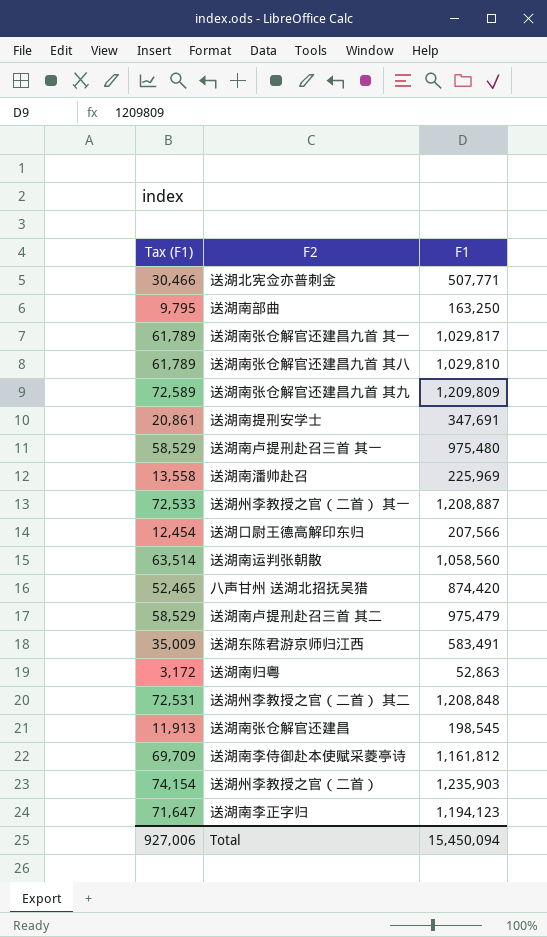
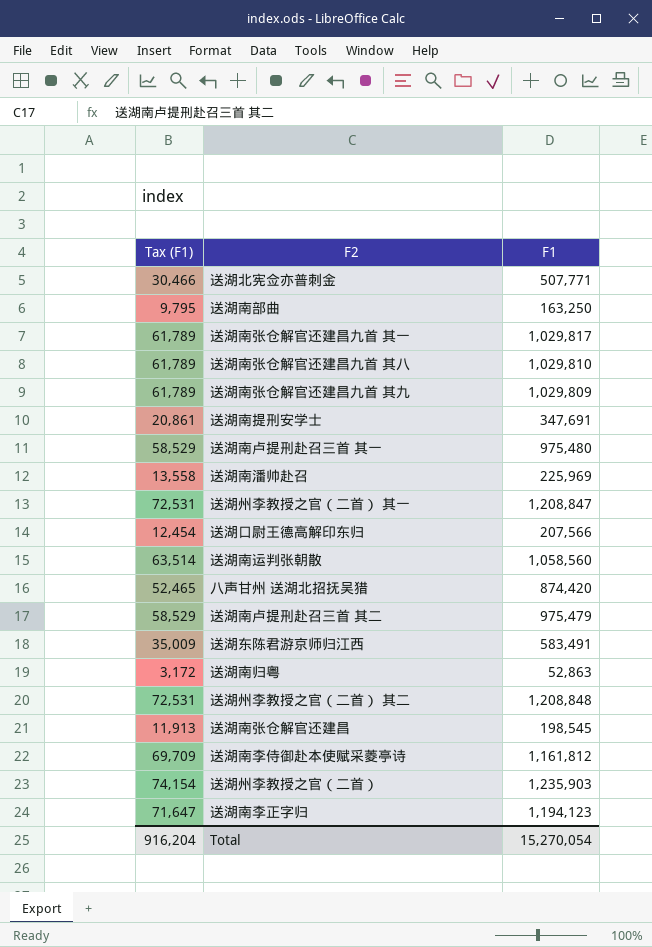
送湖南张仓解官还建昌九首 其九 | Tax (F1): 72,589 -> 61,789
送湖南张仓解官还建昌九首 其九 | F1: 1,209,809 -> 1,029,809
送湖州李教授之官（二首） 其一 | Tax (F1): 72,533 -> 72,531
送湖州李教授之官（二首） 其一 | F1: 1,208,887 -> 1,208,847
Total | Tax (F1): 927,006 -> 916,204
Total | F1: 15,450,094 -> 15,270,054

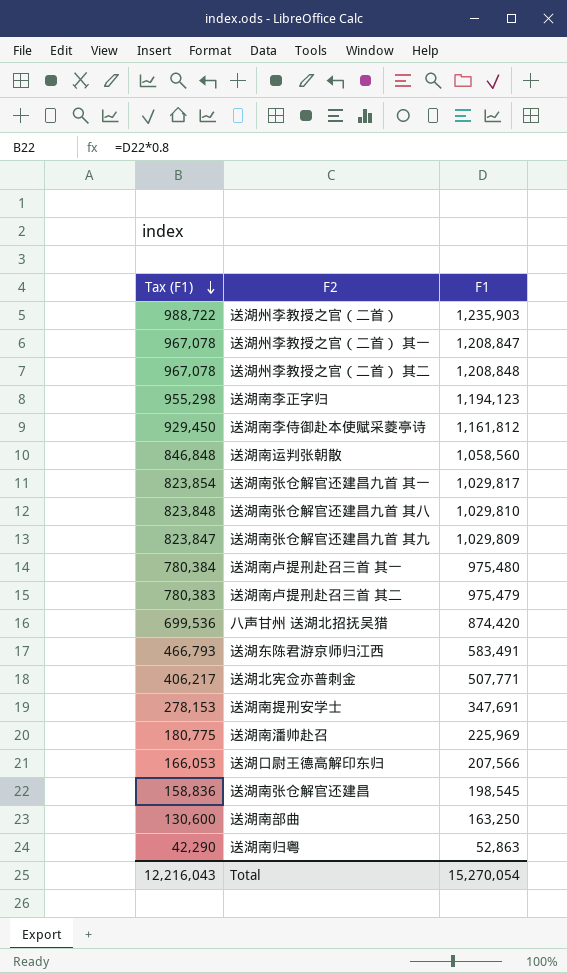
row order: none -> Tax (F1) descending
column Tax (F1) | formula: [F1] * 0.06 -> [F1] * 0.8
Total | Tax (F1): 916,204 -> 12,216,043

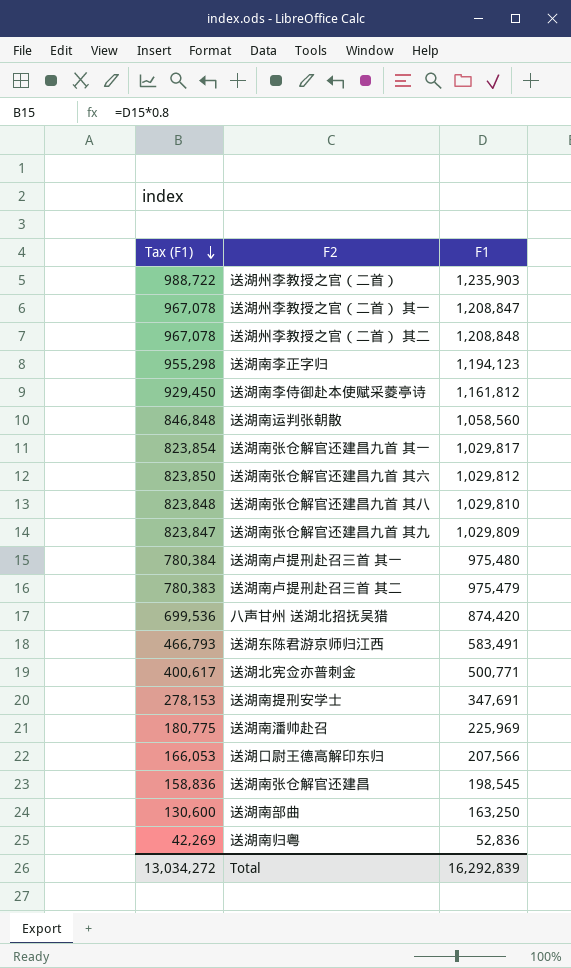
row 送湖南张仓解官还建昌九首 其六: none -> 823,850 | 1,029,812
送湖北宪佥亦普刺金 | Tax (F1): 406,217 -> 400,617
送湖北宪佥亦普刺金 | F1: 507,771 -> 500,771
送湖南归粤 | Tax (F1): 42,290 -> 42,269
送湖南归粤 | F1: 52,863 -> 52,836
Total | Tax (F1): 12,216,043 -> 13,034,272
Total | F1: 15,270,054 -> 16,292,839

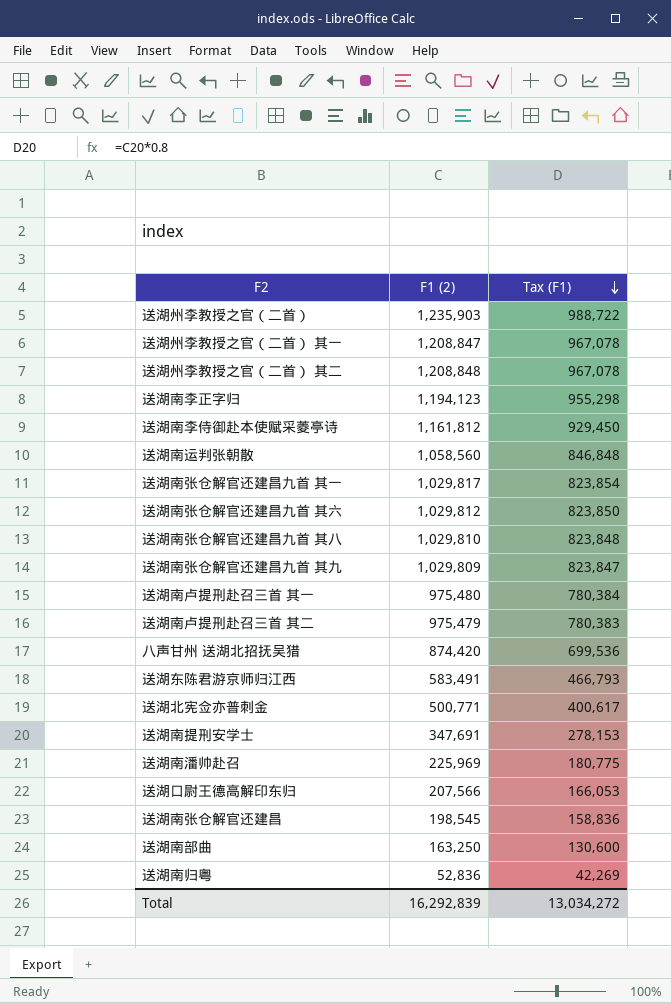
column name: F1 -> F1 (2)
column Tax (F1) | position: 1 -> 3

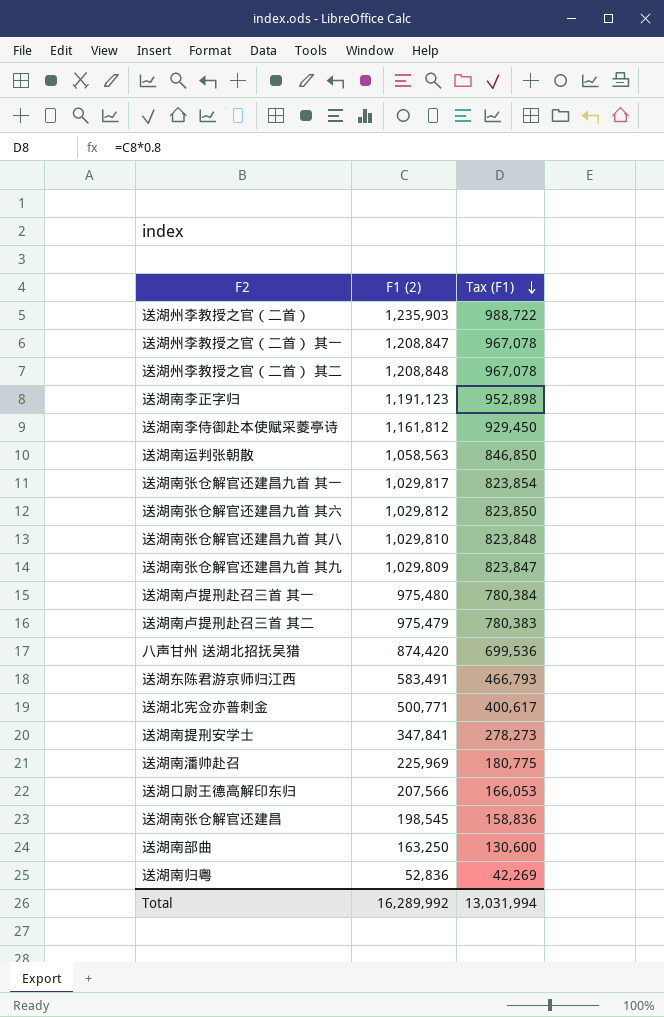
送湖南李正字归 | F1 (2): 1,194,123 -> 1,191,123
送湖南李正字归 | Tax (F1): 955,298 -> 952,898
送湖南运判张朝散 | F1 (2): 1,058,560 -> 1,058,563
送湖南运判张朝散 | Tax (F1): 846,848 -> 846,850
送湖南提刑安学士 | F1 (2): 347,691 -> 347,841
送湖南提刑安学士 | Tax (F1): 278,153 -> 278,273
Total | F1 (2): 16,292,839 -> 16,289,992
Total | Tax (F1): 13,034,272 -> 13,031,994

